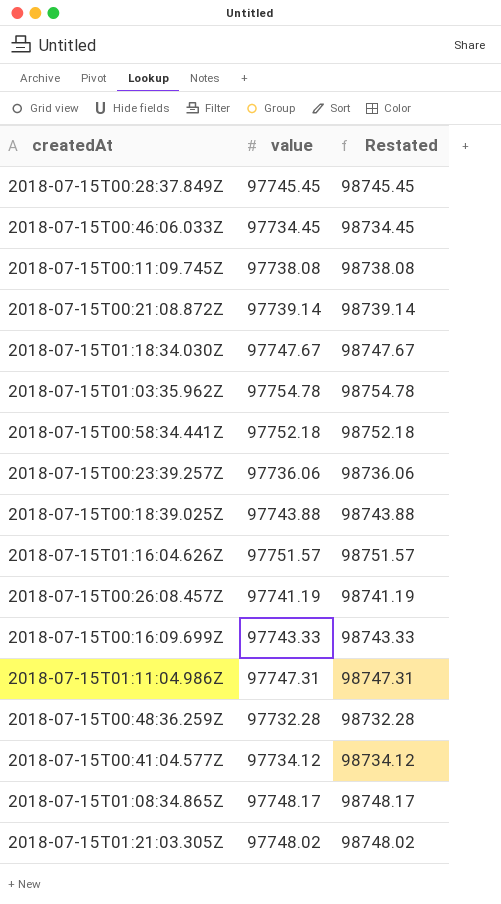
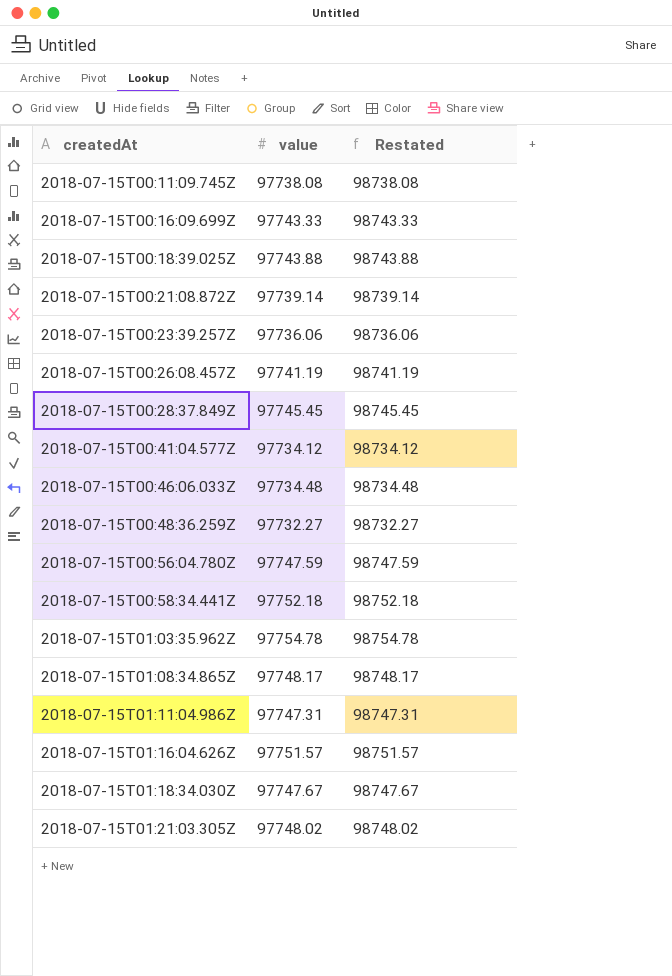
row order: none -> createdAt ascending
2018-07-15T00:46:06.033Z | value: 97734.45 -> 97734.48
2018-07-15T00:46:06.033Z | Restated: 98734.45 -> 98734.48
2018-07-15T00:48:36.259Z | value: 97732.28 -> 97732.27
2018-07-15T00:48:36.259Z | Restated: 98732.28 -> 98732.27
row 2018-07-15T00:56:04.780Z: none -> 97747.59 | 98747.59

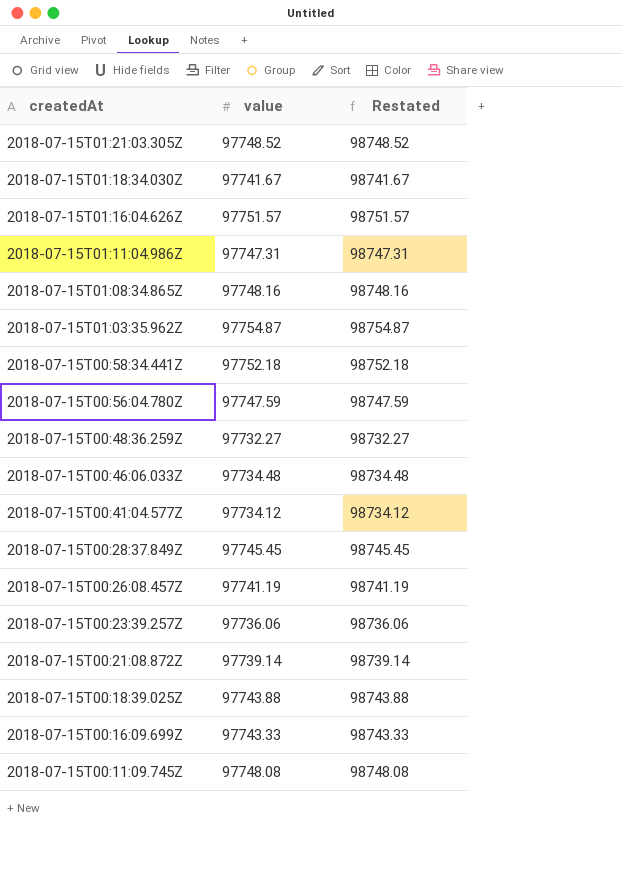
row order: createdAt ascending -> createdAt descending
2018-07-15T01:21:03.305Z | value: 97748.02 -> 97748.52
2018-07-15T01:21:03.305Z | Restated: 98748.02 -> 98748.52
2018-07-15T01:18:34.030Z | value: 97747.67 -> 97741.67
2018-07-15T01:18:34.030Z | Restated: 98747.67 -> 98741.67
2018-07-15T01:08:34.865Z | value: 97748.17 -> 97748.16
2018-07-15T01:08:34.865Z | Restated: 98748.17 -> 98748.16
2018-07-15T01:03:35.962Z | value: 97754.78 -> 97754.87
2018-07-15T01:03:35.962Z | Restated: 98754.78 -> 98754.87
2018-07-15T00:11:09.745Z | value: 97738.08 -> 97748.08
2018-07-15T00:11:09.745Z | Restated: 98738.08 -> 98748.08

